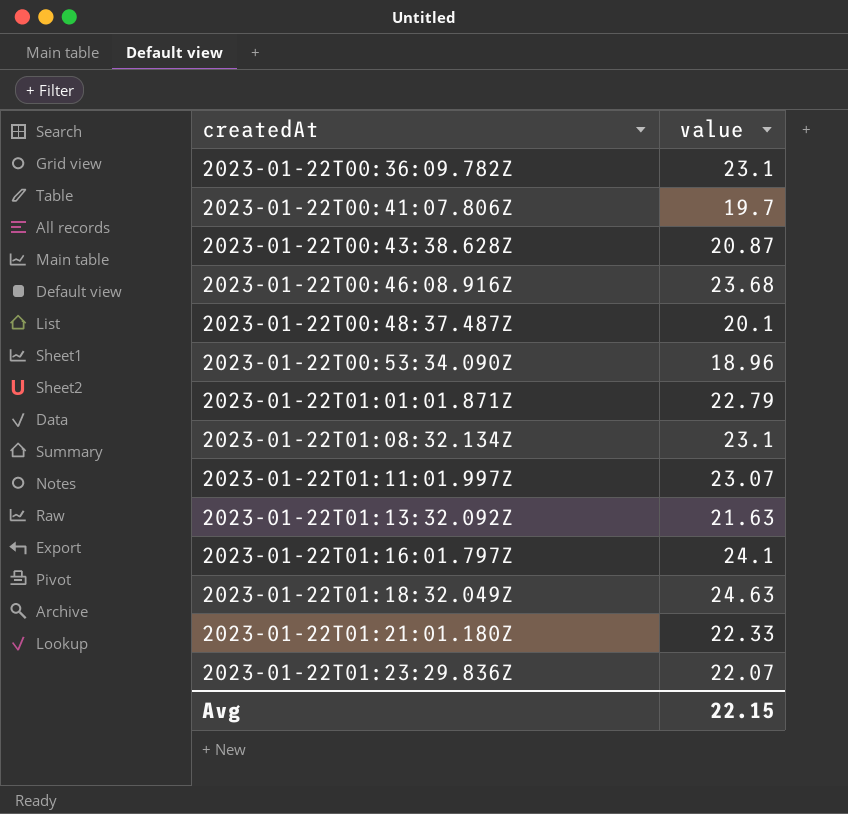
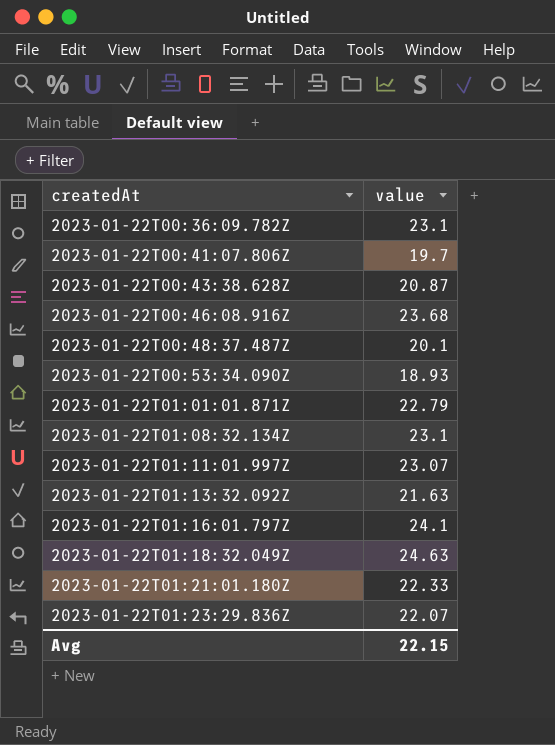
2023-01-22T00:53:34.090Z | value: 18.96 -> 18.93

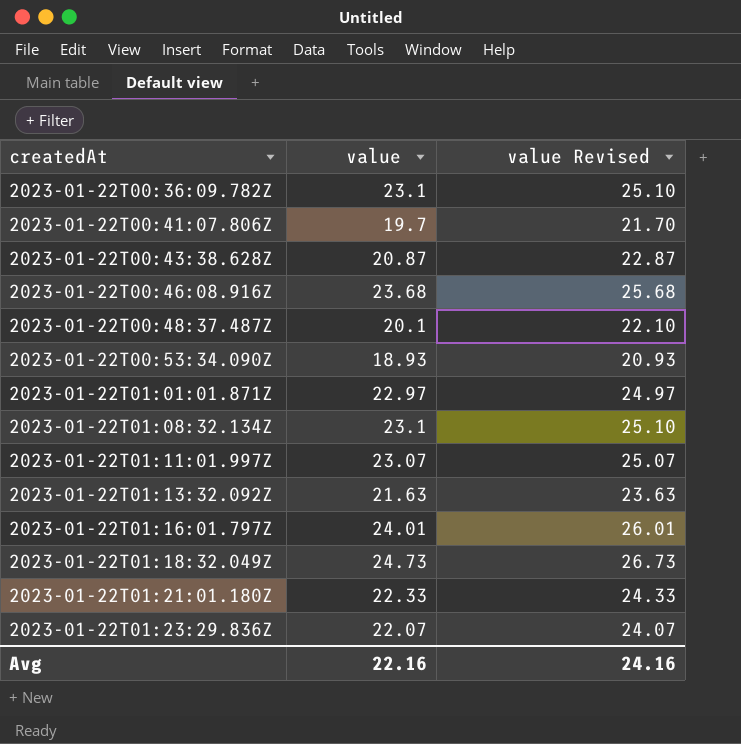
column value Revised | formula: none -> [value] + 2
2023-01-22T01:01:01.871Z | value: 22.79 -> 22.97
2023-01-22T01:16:01.797Z | value: 24.1 -> 24.01
2023-01-22T01:18:32.049Z | value: 24.63 -> 24.73
Avg | value: 22.15 -> 22.16

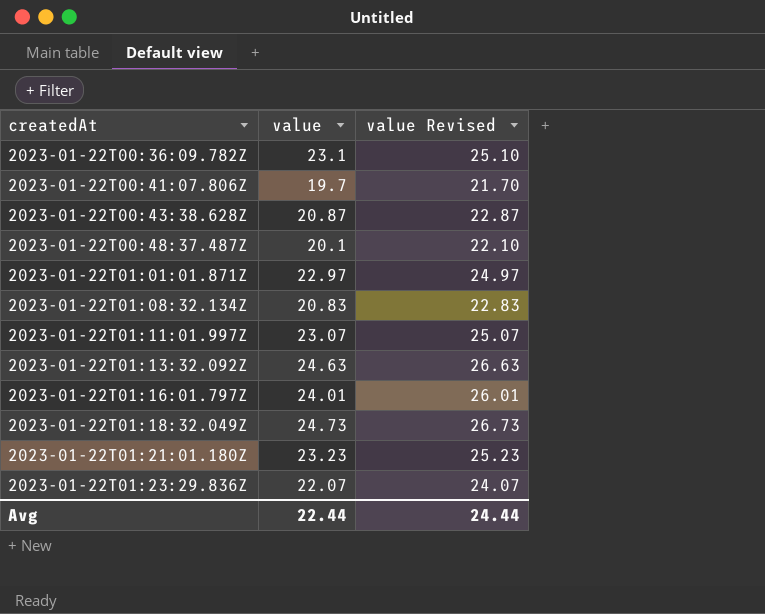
row 2023-01-22T00:46:08.916Z: 23.68 | 25.68 -> none
row 2023-01-22T00:53:34.090Z: 18.93 | 20.93 -> none
2023-01-22T01:08:32.134Z | value: 23.1 -> 20.83
2023-01-22T01:08:32.134Z | value Revised: 25.10 -> 22.83
2023-01-22T01:13:32.092Z | value: 21.63 -> 24.63
2023-01-22T01:13:32.092Z | value Revised: 23.63 -> 26.63
2023-01-22T01:21:01.180Z | value: 22.33 -> 23.23
2023-01-22T01:21:01.180Z | value Revised: 24.33 -> 25.23
Avg | value: 22.16 -> 22.44
Avg | value Revised: 24.16 -> 24.44

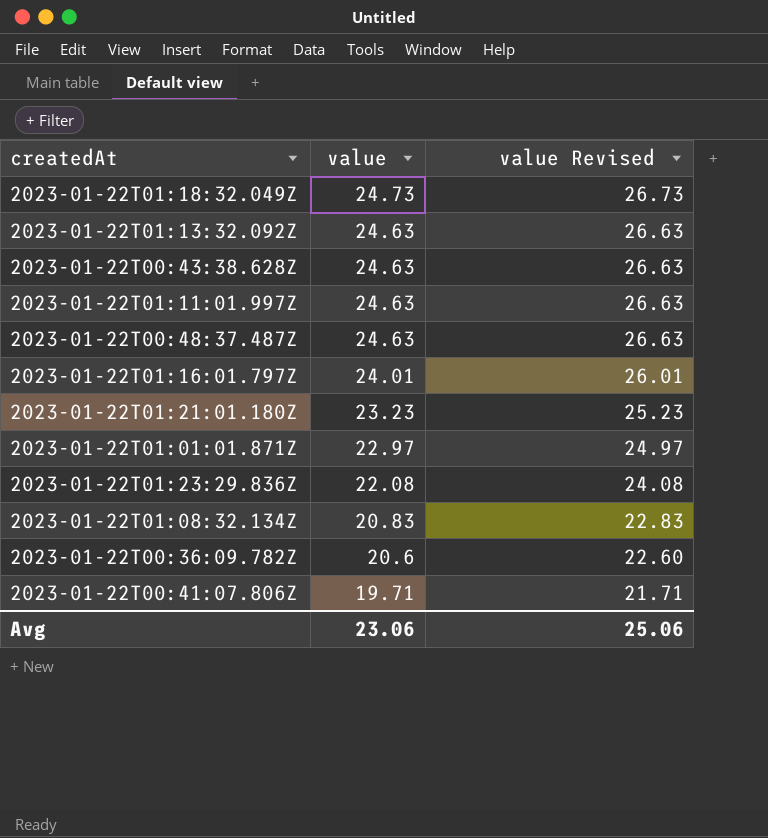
row order: createdAt ascending -> value descending
2023-01-22T00:43:38.628Z | value: 20.87 -> 24.63
2023-01-22T00:43:38.628Z | value Revised: 22.87 -> 26.63
2023-01-22T01:11:01.997Z | value: 23.07 -> 24.63
2023-01-22T01:11:01.997Z | value Revised: 25.07 -> 26.63
2023-01-22T00:48:37.487Z | value: 20.1 -> 24.63
2023-01-22T00:48:37.487Z | value Revised: 22.10 -> 26.63
2023-01-22T01:23:29.836Z | value: 22.07 -> 22.08
2023-01-22T01:23:29.836Z | value Revised: 24.07 -> 24.08
2023-01-22T00:36:09.782Z | value: 23.1 -> 20.6
2023-01-22T00:36:09.782Z | value Revised: 25.10 -> 22.60
2023-01-22T00:41:07.806Z | value: 19.7 -> 19.71
2023-01-22T00:41:07.806Z | value Revised: 21.70 -> 21.71
Avg | value: 22.44 -> 23.06
Avg | value Revised: 24.44 -> 25.06

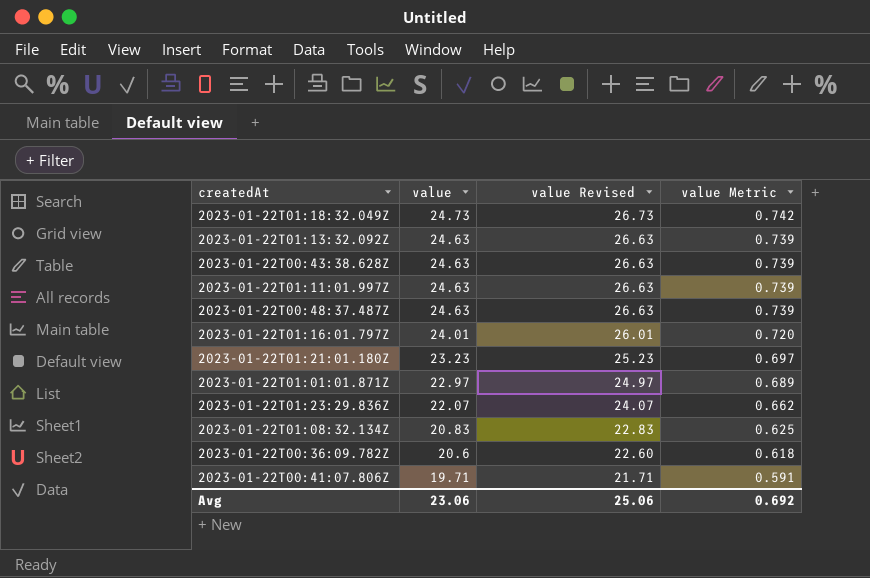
column value Metric | formula: none -> [value] * 0.03
2023-01-22T01:23:29.836Z | value: 22.08 -> 22.07
2023-01-22T01:23:29.836Z | value Revised: 24.08 -> 24.07

